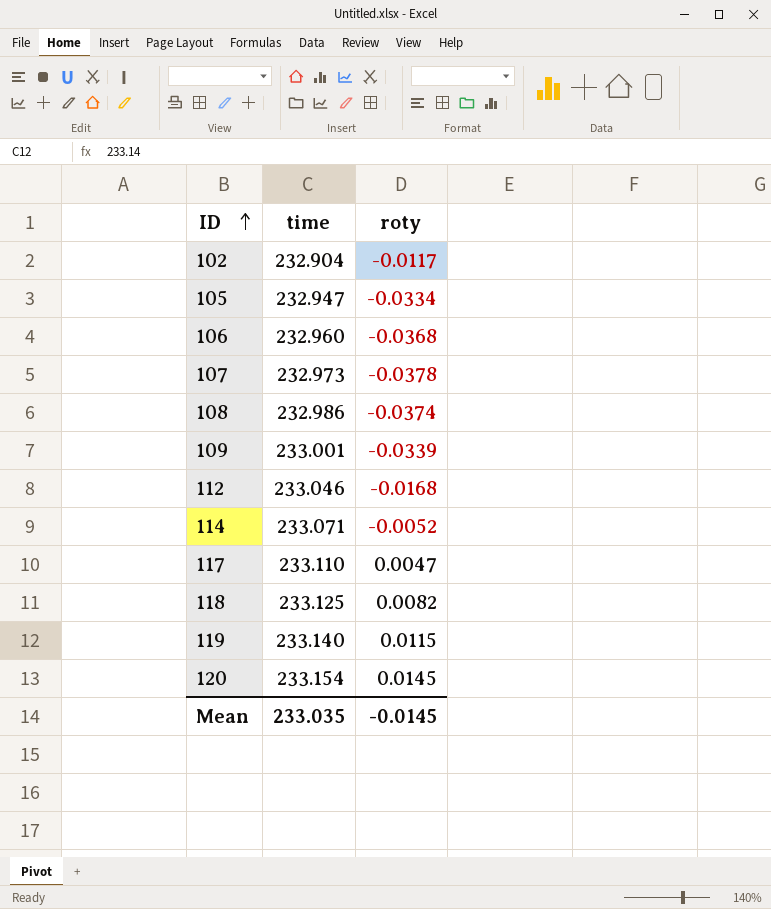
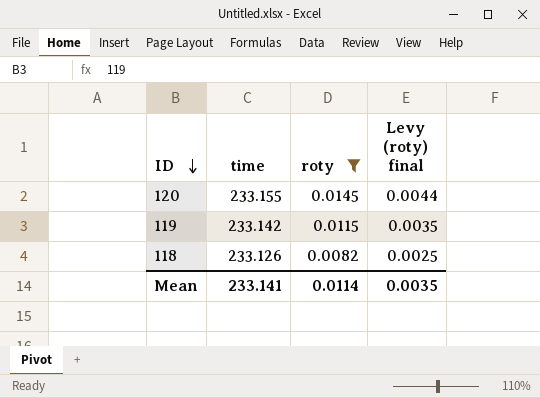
filter: none -> roty >= 0.0082
row order: ID ascending -> ID descending
column Levy (roty) final | formula: none -> [roty] * 0.3
120 | time: 233.154 -> 233.155
119 | time: 233.140 -> 233.142
118 | time: 233.125 -> 233.126
Mean | time: 233.035 -> 233.141
Mean | roty: -0.0145 -> 0.0114

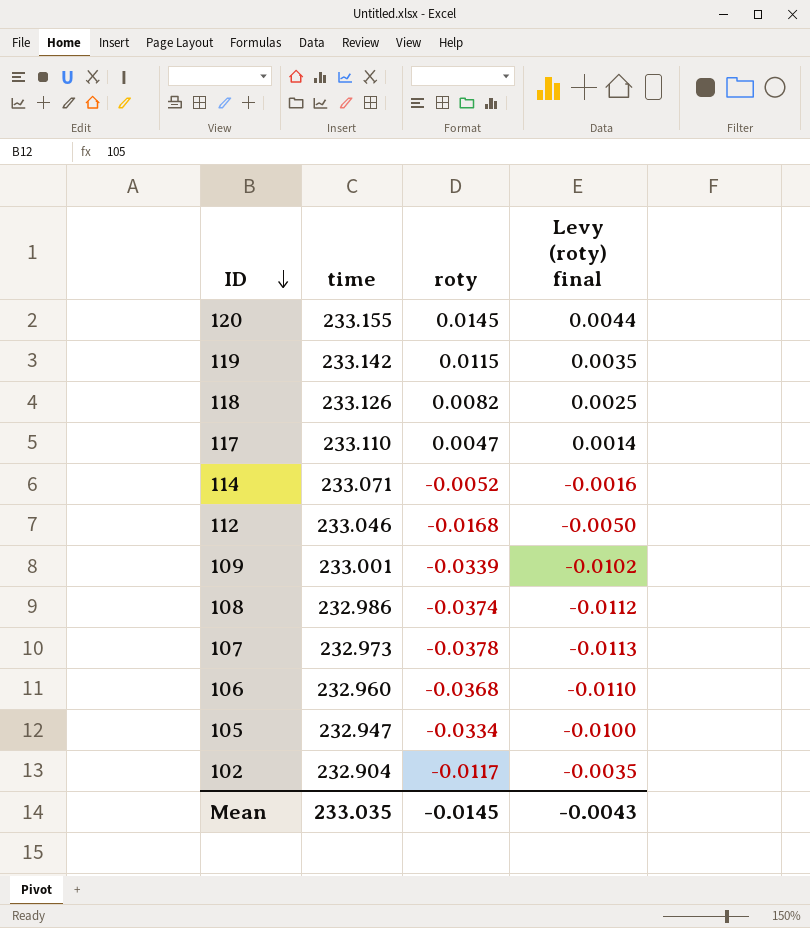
filter: roty >= 0.0082 -> none
Mean | time: 233.141 -> 233.035
Mean | roty: 0.0114 -> -0.0145
Mean | Levy (roty) final: 0.0035 -> -0.0043

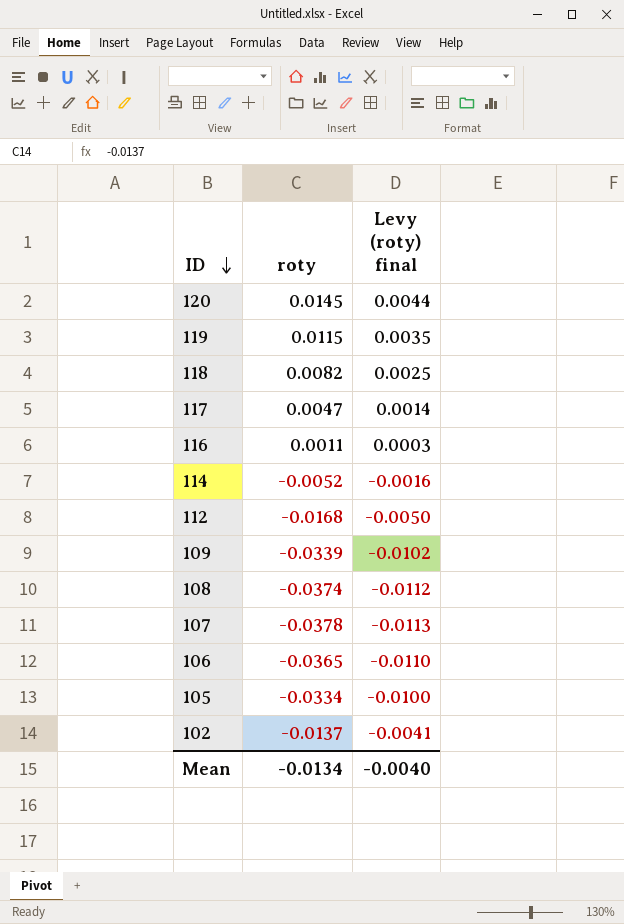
column time | position: 2 -> none
row 116: none -> 0.0011 | 0.0003
106 | roty: -0.0368 -> -0.0365
102 | roty: -0.0117 -> -0.0137
102 | Levy (roty) final: -0.0035 -> -0.0041
Mean | roty: -0.0145 -> -0.0134
Mean | Levy (roty) final: -0.0043 -> -0.0040

